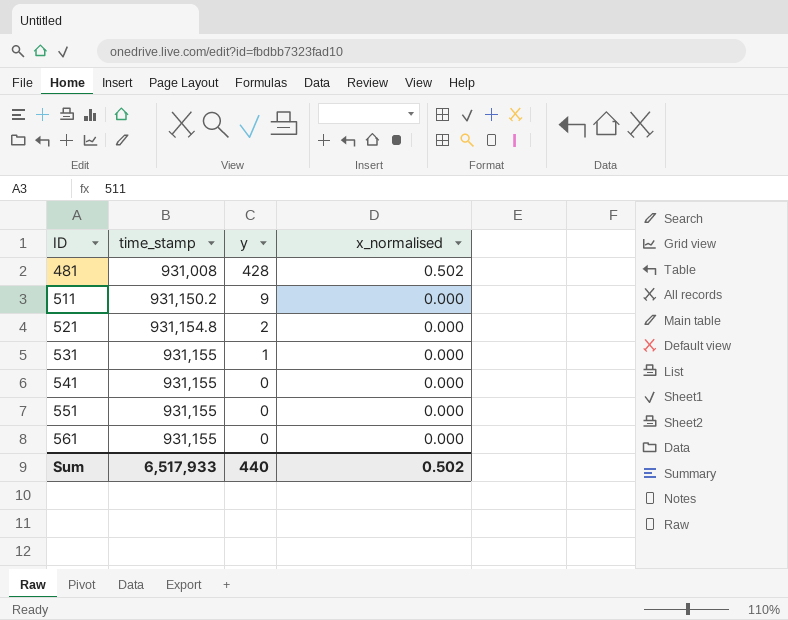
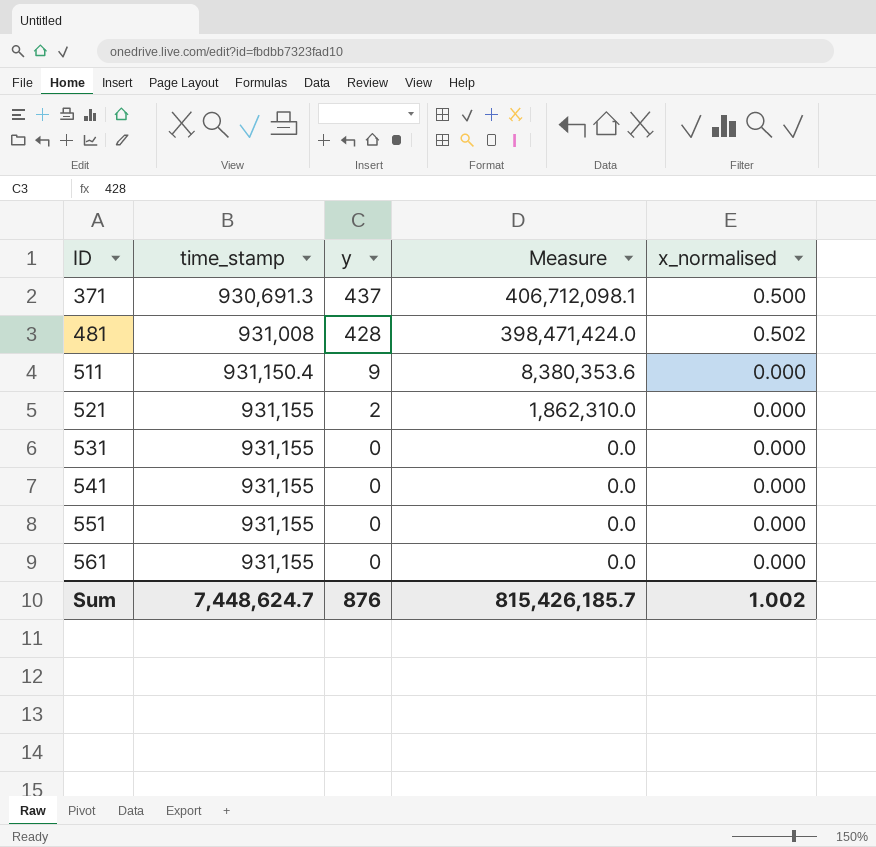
column Measure | formula: none -> [time_stamp] * [y]
row 371: none -> 930,691.3 | 437 | 406,712,098.1 | 0.500
511 | time_stamp: 931,150.2 -> 931,150.4
521 | time_stamp: 931,154.8 -> 931,155
531 | y: 1 -> 0
Sum | time_stamp: 6,517,933 -> 7,448,624.7
Sum | y: 440 -> 876
Sum | x_normalised: 0.502 -> 1.002

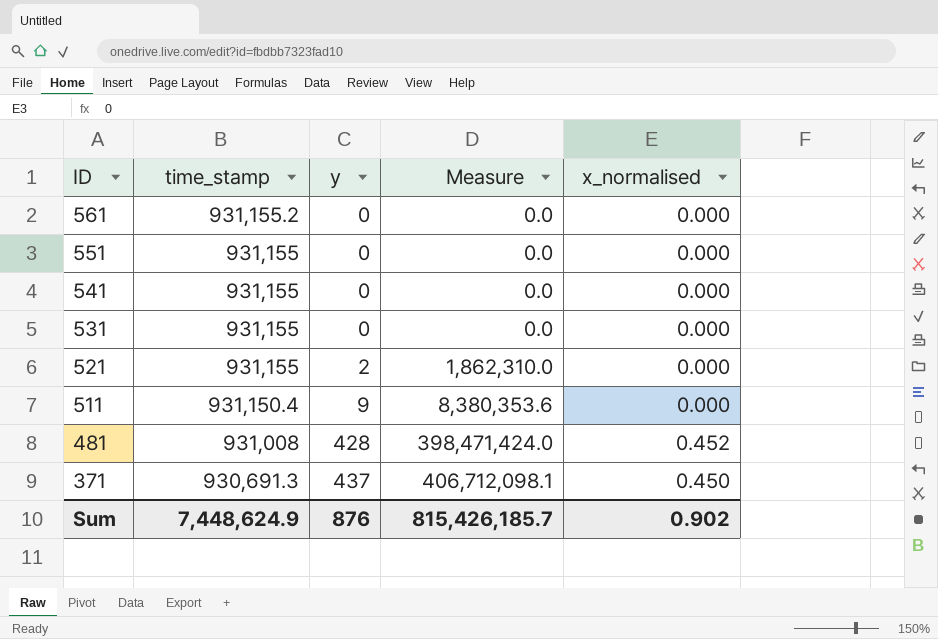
row order: ID ascending -> ID descending
561 | time_stamp: 931,155 -> 931,155.2
481 | x_normalised: 0.502 -> 0.452
371 | x_normalised: 0.500 -> 0.450
Sum | time_stamp: 7,448,624.7 -> 7,448,624.9
Sum | x_normalised: 1.002 -> 0.902

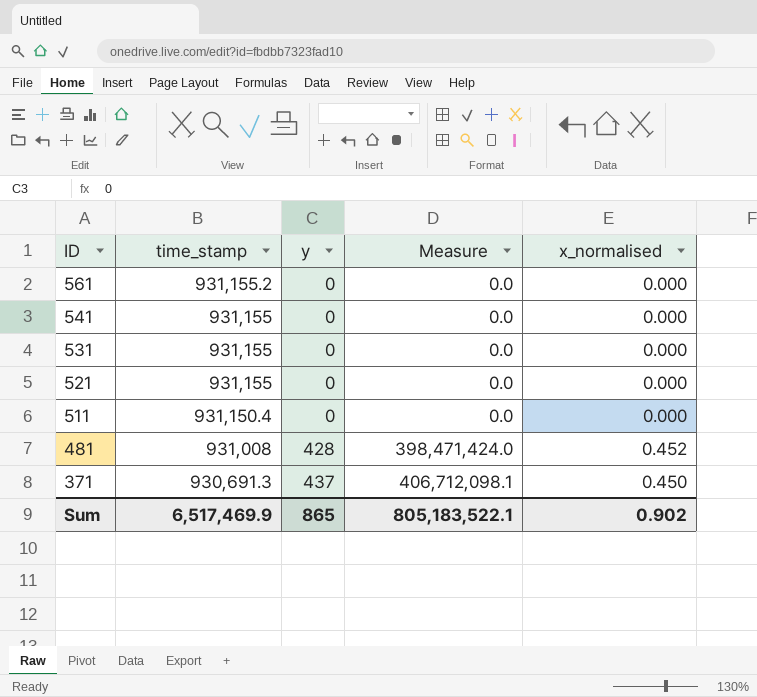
row 551: 931,155 | 0 | 0.0 | 0.000 -> none
521 | y: 2 -> 0
521 | Measure: 1,862,310.0 -> 0.0
511 | y: 9 -> 0
511 | Measure: 8,380,353.6 -> 0.0
Sum | time_stamp: 7,448,624.9 -> 6,517,469.9
Sum | y: 876 -> 865
Sum | Measure: 815,426,185.7 -> 805,183,522.1

